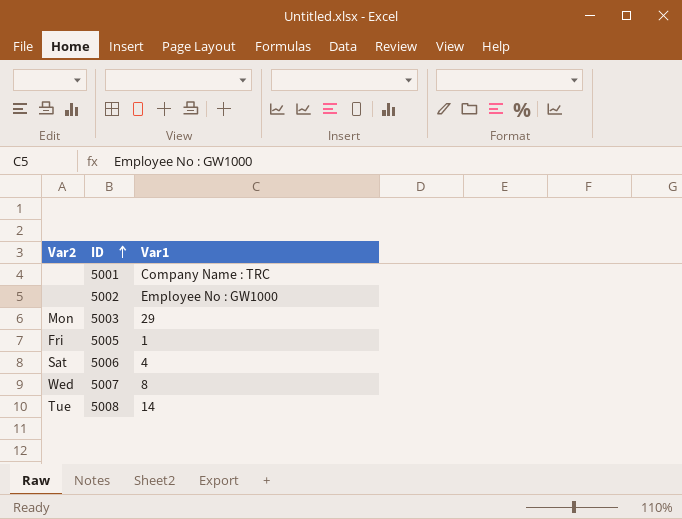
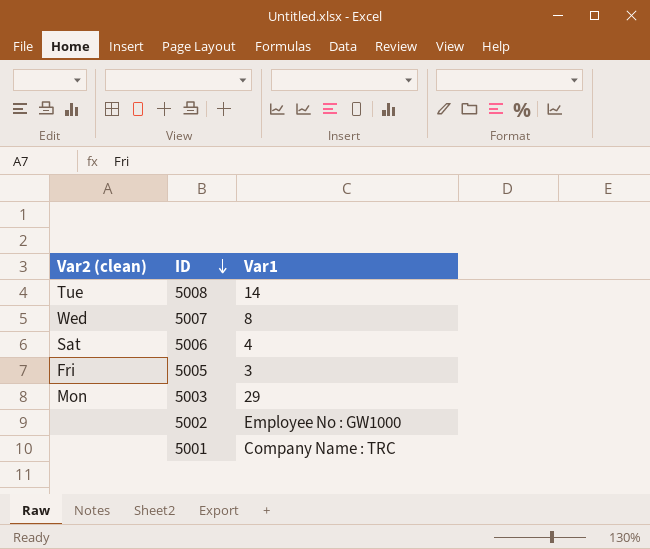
row order: ID ascending -> ID descending
column name: Var2 -> Var2 (clean)
5005 | Var1: 1 -> 3

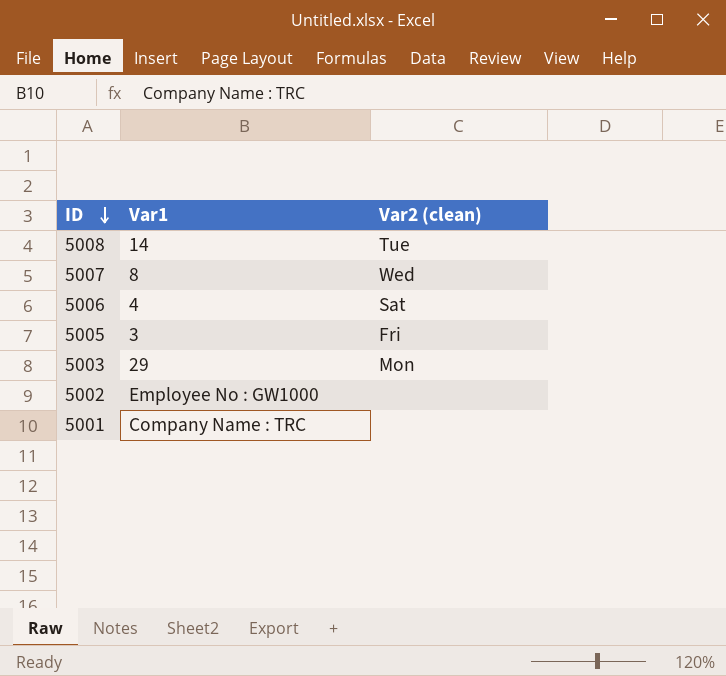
column Var2 (clean) | position: 1 -> 3

